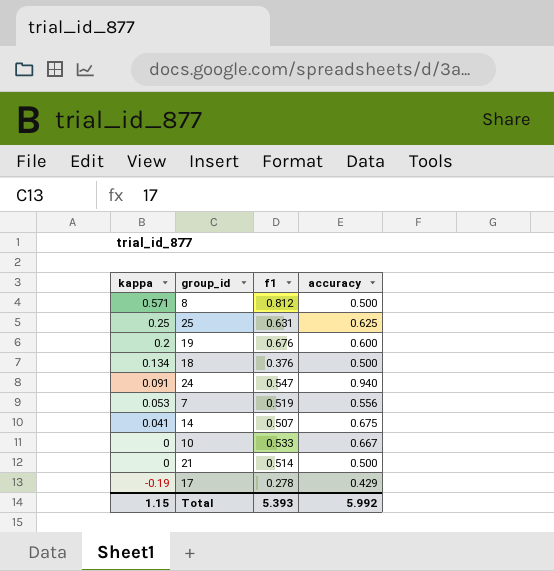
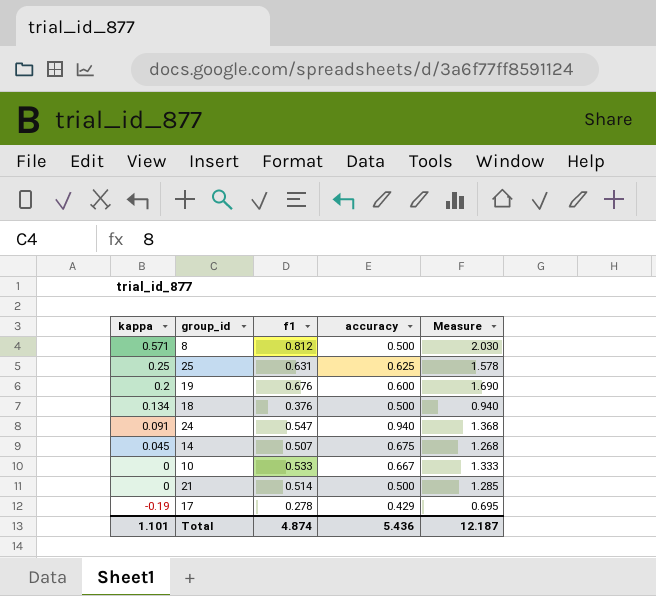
column Measure | formula: none -> [f1] * 2.5
row 7: 0.053 | 0.519 | 0.556 -> none
14 | kappa: 0.041 -> 0.045
Total | kappa: 1.15 -> 1.101
Total | f1: 5.393 -> 4.874
Total | accuracy: 5.992 -> 5.436

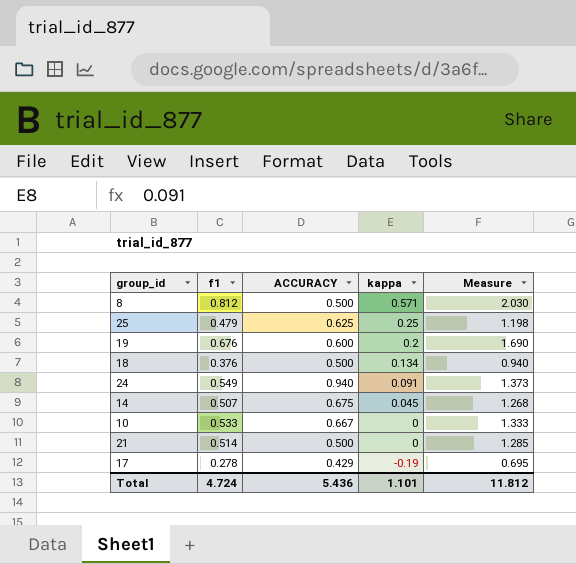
column name: accuracy -> ACCURACY
column kappa | position: 1 -> 4
25 | f1: 0.631 -> 0.479
25 | Measure: 1.578 -> 1.198
24 | f1: 0.547 -> 0.549
24 | Measure: 1.368 -> 1.373
Total | f1: 4.874 -> 4.724
Total | Measure: 12.187 -> 11.812

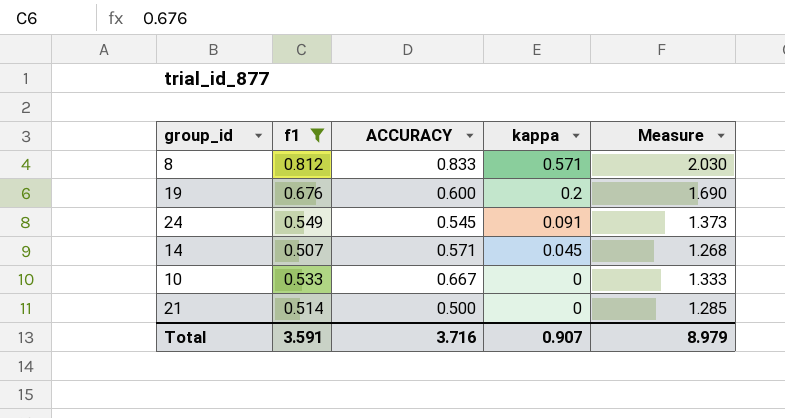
filter: none -> f1 >= 0.507
8 | ACCURACY: 0.500 -> 0.833
24 | ACCURACY: 0.940 -> 0.545
14 | ACCURACY: 0.675 -> 0.571
Total | f1: 4.724 -> 3.591
Total | ACCURACY: 5.436 -> 3.716
Total | kappa: 1.101 -> 0.907
Total | Measure: 11.812 -> 8.979

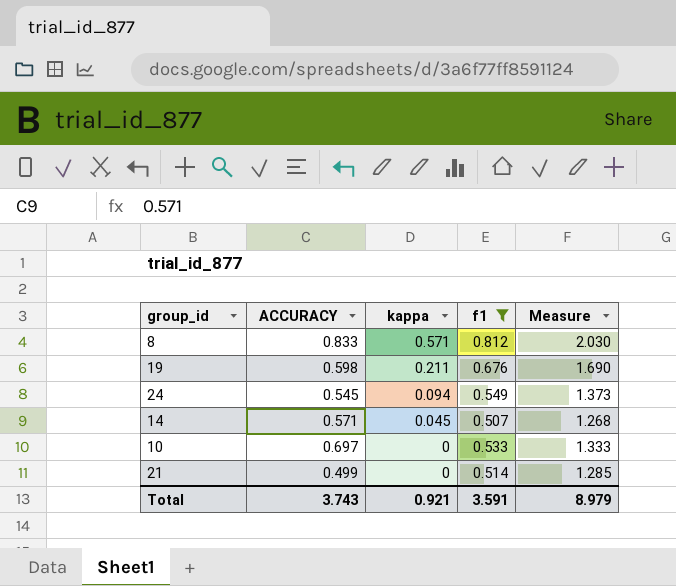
column f1 | position: 2 -> 4
19 | ACCURACY: 0.600 -> 0.598
19 | kappa: 0.2 -> 0.211
24 | kappa: 0.091 -> 0.094
10 | ACCURACY: 0.667 -> 0.697
21 | ACCURACY: 0.500 -> 0.499
Total | ACCURACY: 3.716 -> 3.743
Total | kappa: 0.907 -> 0.921

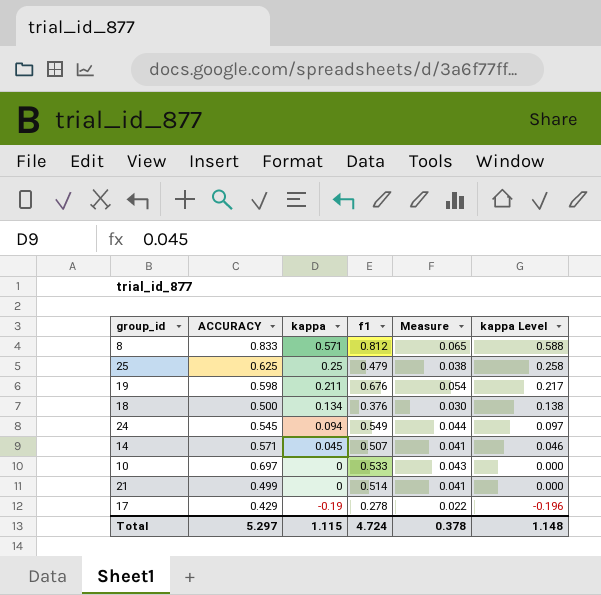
filter: f1 >= 0.507 -> none
column Measure | formula: [f1] * 2.5 -> [f1] * 0.08
column kappa Level | formula: none -> [kappa] * 1.03
Total | ACCURACY: 3.743 -> 5.297
Total | kappa: 0.921 -> 1.115
Total | f1: 3.591 -> 4.724
Total | Measure: 8.979 -> 0.378

